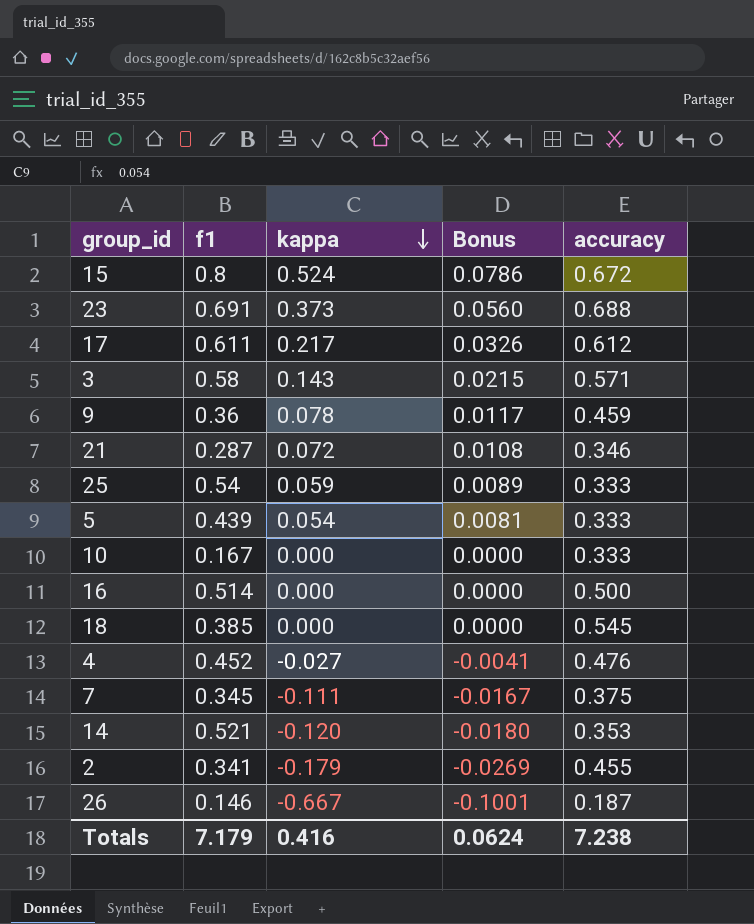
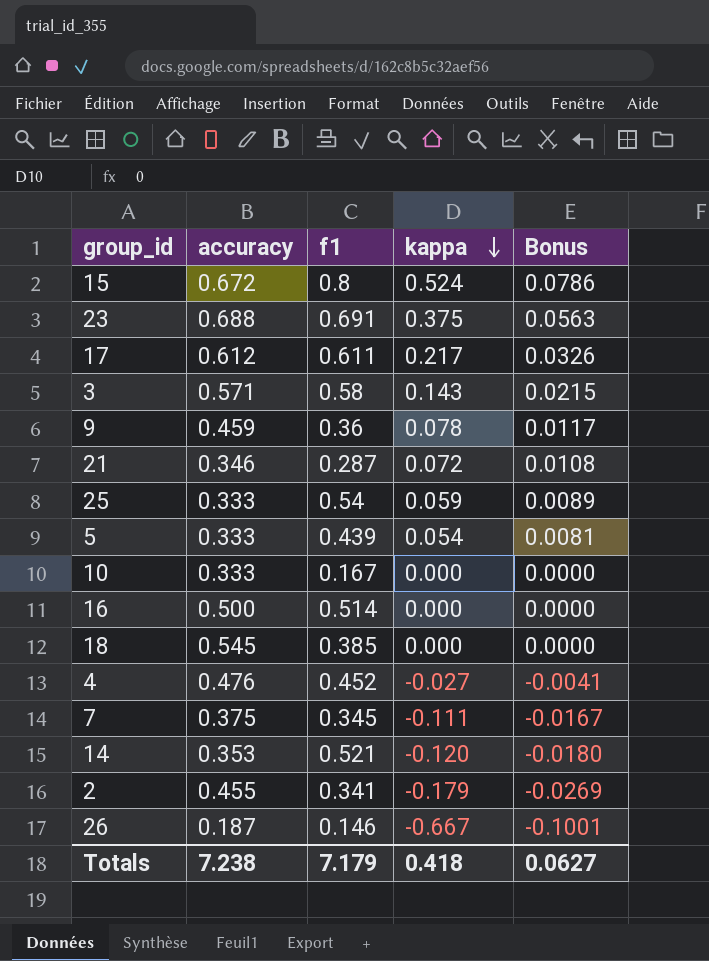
column accuracy | position: 5 -> 2
23 | kappa: 0.373 -> 0.375
23 | Bonus: 0.0560 -> 0.0563
Totals | kappa: 0.416 -> 0.418
Totals | Bonus: 0.0624 -> 0.0627

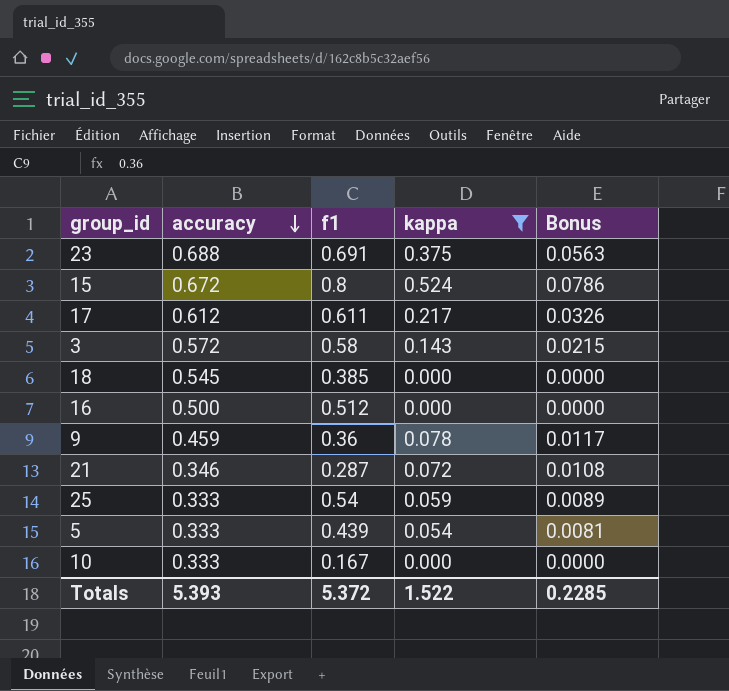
filter: none -> kappa >= 0.000
row order: kappa descending -> accuracy descending
3 | accuracy: 0.571 -> 0.572
16 | f1: 0.514 -> 0.512
Totals | accuracy: 7.238 -> 5.393
Totals | f1: 7.179 -> 5.372
Totals | kappa: 0.418 -> 1.522
Totals | Bonus: 0.0627 -> 0.2285

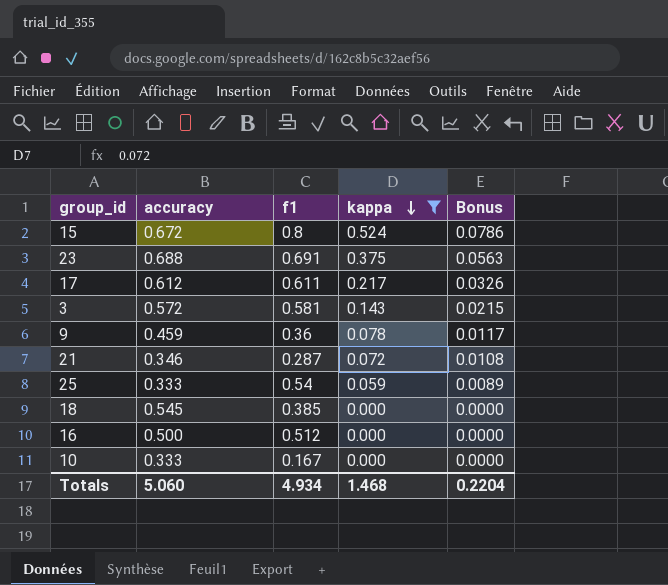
row order: accuracy descending -> kappa descending
row 5: 0.333 | 0.439 | 0.054 | 0.0081 -> none
3 | f1: 0.58 -> 0.581
Totals | accuracy: 5.393 -> 5.060
Totals | f1: 5.372 -> 4.934
Totals | kappa: 1.522 -> 1.468
Totals | Bonus: 0.2285 -> 0.2204

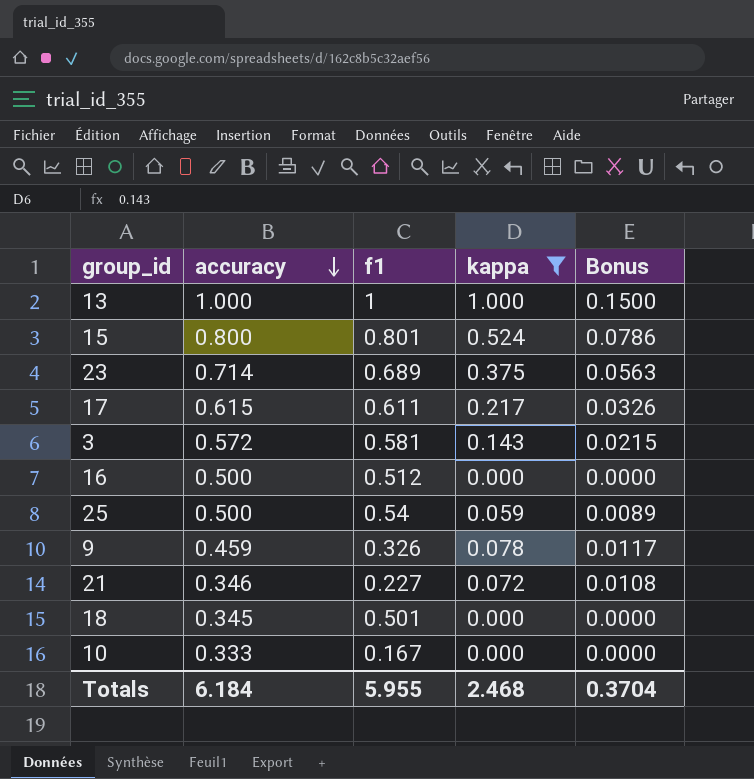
row order: kappa descending -> accuracy descending
row 13: none -> 1.000 | 1 | 1.000 | 0.1500
15 | accuracy: 0.672 -> 0.800
15 | f1: 0.8 -> 0.801
23 | accuracy: 0.688 -> 0.714
23 | f1: 0.691 -> 0.689
17 | accuracy: 0.612 -> 0.615
25 | accuracy: 0.333 -> 0.500
9 | f1: 0.36 -> 0.326
21 | f1: 0.287 -> 0.227
18 | accuracy: 0.545 -> 0.345
18 | f1: 0.385 -> 0.501
Totals | accuracy: 5.060 -> 6.184
Totals | f1: 4.934 -> 5.955
Totals | kappa: 1.468 -> 2.468
Totals | Bonus: 0.2204 -> 0.3704

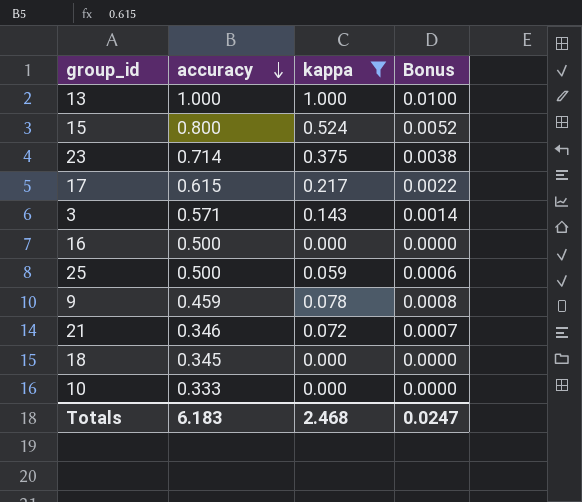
column f1 | position: 3 -> none
column Bonus | formula: [kappa] * 0.15 -> [kappa] * 0.01
3 | accuracy: 0.572 -> 0.571
Totals | accuracy: 6.184 -> 6.183
Totals | Bonus: 0.3704 -> 0.0247

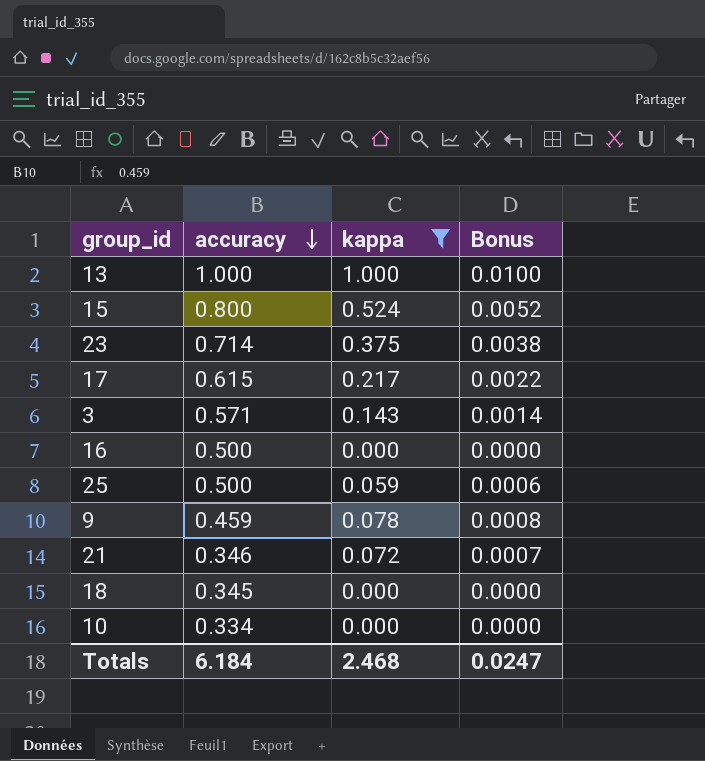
10 | accuracy: 0.333 -> 0.334
Totals | accuracy: 6.183 -> 6.184

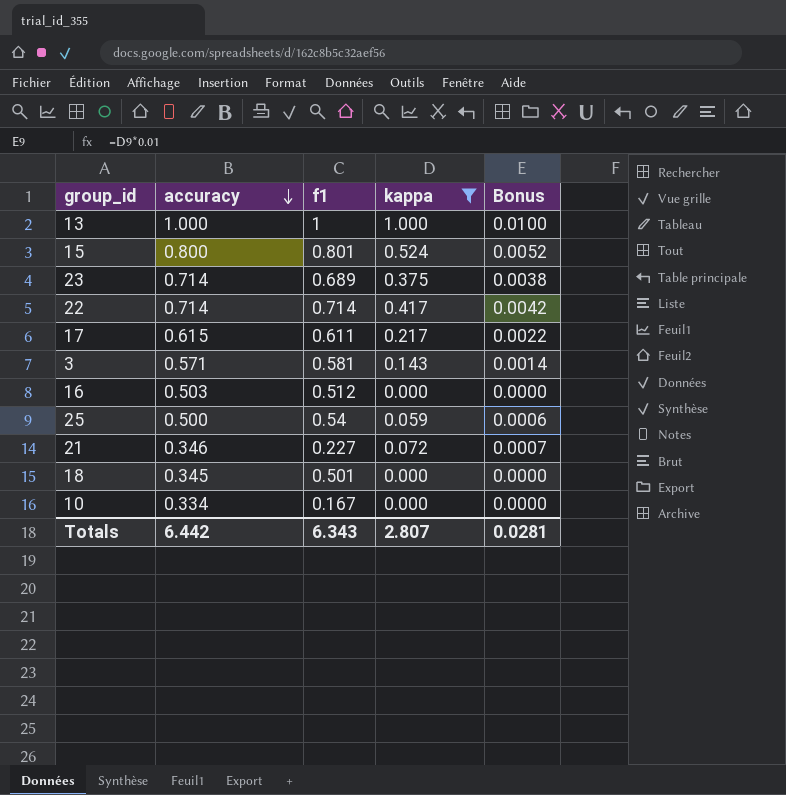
column f1 | position: none -> 3
row 9: 0.459 | 0.078 | 0.0008 -> none
row 22: none -> 0.714 | 0.714 | 0.417 | 0.0042
16 | accuracy: 0.500 -> 0.503
Totals | accuracy: 6.184 -> 6.442
Totals | kappa: 2.468 -> 2.807
Totals | Bonus: 0.0247 -> 0.0281

